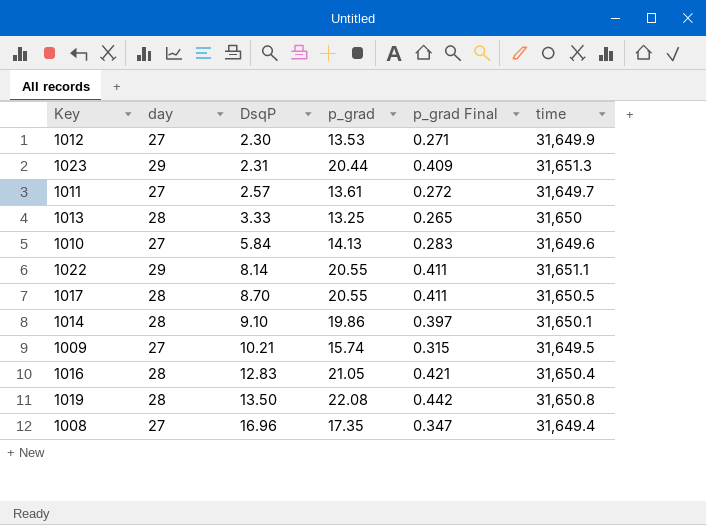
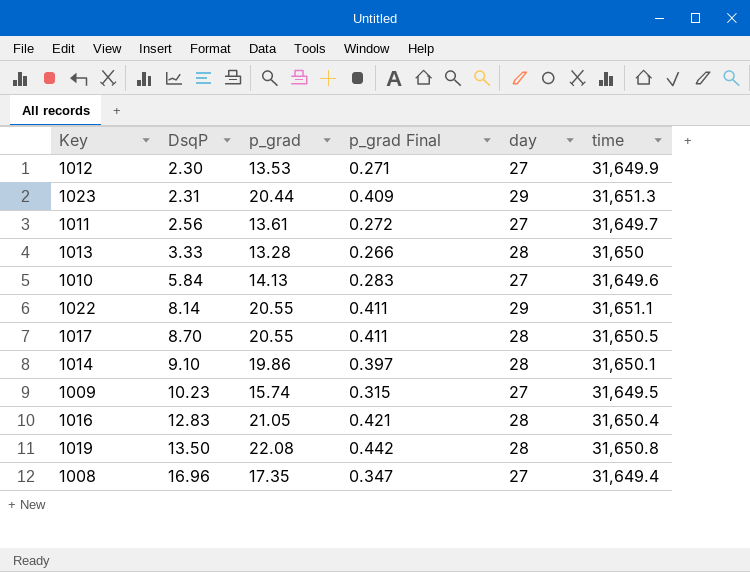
column day | position: 2 -> 5
1011 | DsqP: 2.57 -> 2.56
1013 | p_grad: 13.25 -> 13.28
1013 | p_grad Final: 0.265 -> 0.266
1009 | DsqP: 10.21 -> 10.23

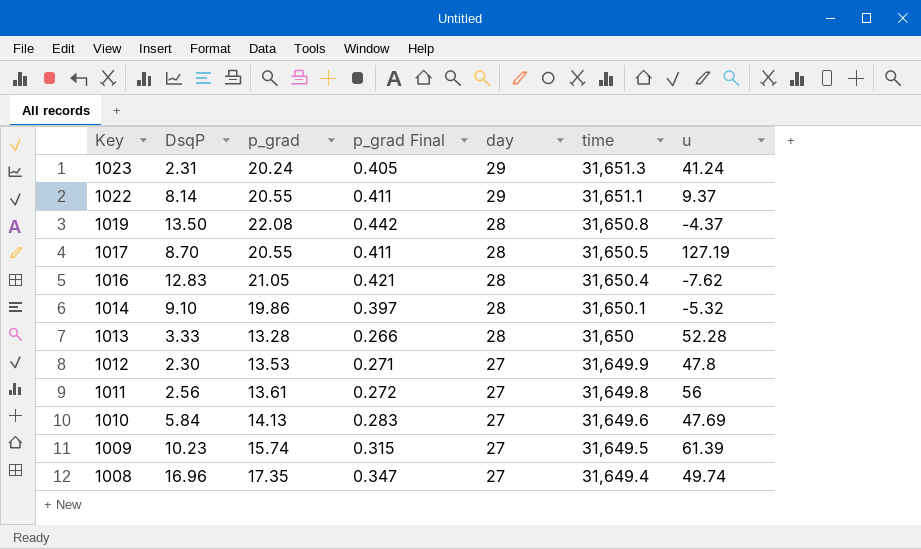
row order: DsqP ascending -> Key descending
column u | position: none -> 7
1023 | p_grad: 20.44 -> 20.24
1023 | p_grad Final: 0.409 -> 0.405
1011 | time: 31,649.7 -> 31,649.8

